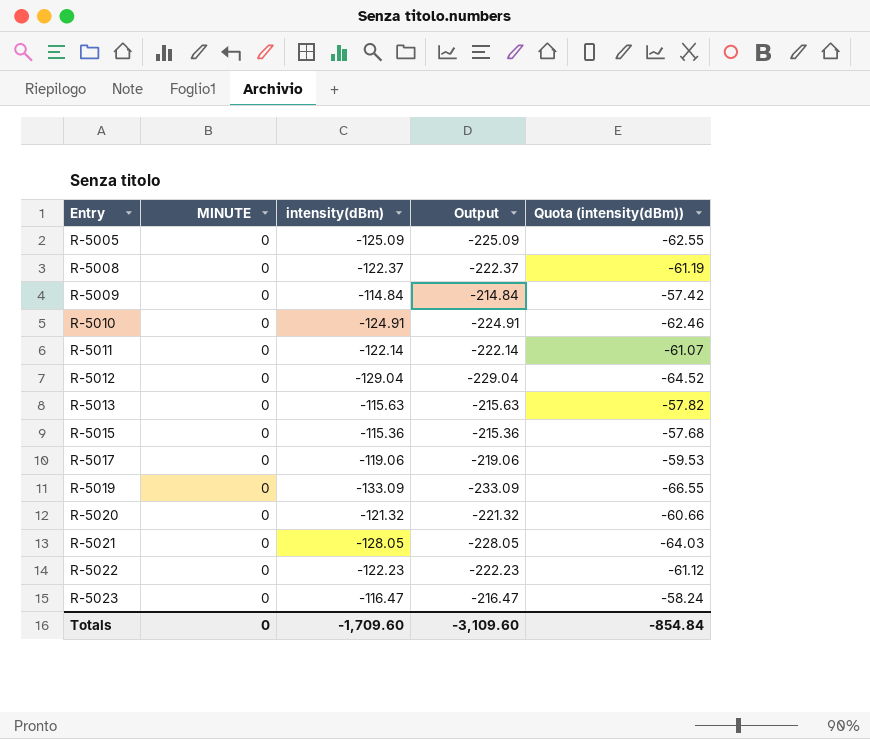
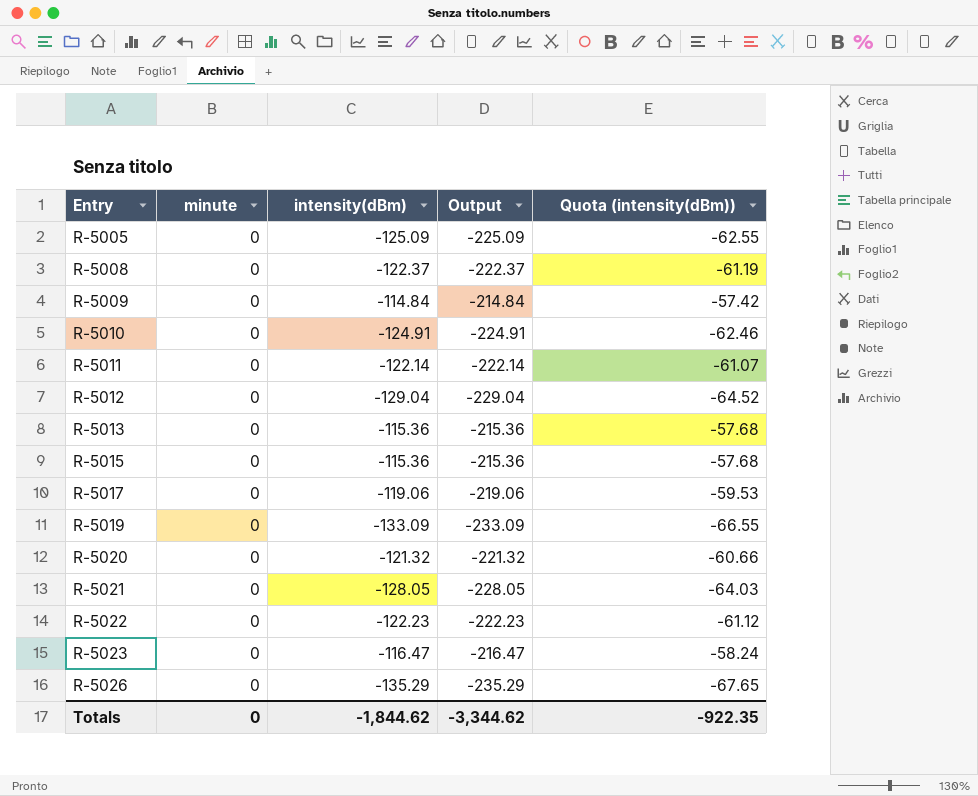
column name: MINUTE -> minute
R-5013 | intensity(dBm): -115.63 -> -115.36
R-5013 | Output: -215.63 -> -215.36
R-5013 | Quota (intensity(dBm)): -57.82 -> -57.68
row R-5026: none -> 0 | -135.29 | -235.29 | -67.65
Totals | intensity(dBm): -1,709.60 -> -1,844.62
Totals | Output: -3,109.60 -> -3,344.62
Totals | Quota (intensity(dBm)): -854.84 -> -922.35

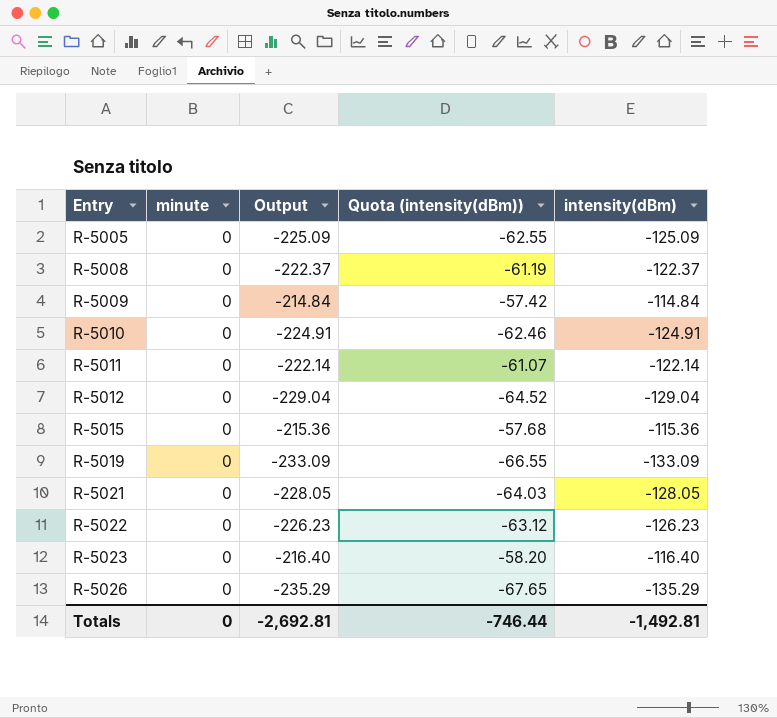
column intensity(dBm) | position: 3 -> 5
row R-5013: 0 | -115.36 | -215.36 | -57.68 -> none
row R-5017: 0 | -119.06 | -219.06 | -59.53 -> none
row R-5020: 0 | -121.32 | -221.32 | -60.66 -> none
R-5022 | Output: -222.23 -> -226.23
R-5022 | Quota (intensity(dBm)): -61.12 -> -63.12
R-5022 | intensity(dBm): -122.23 -> -126.23
R-5023 | Output: -216.47 -> -216.40
R-5023 | Quota (intensity(dBm)): -58.24 -> -58.20
R-5023 | intensity(dBm): -116.47 -> -116.40
Totals | Output: -3,344.62 -> -2,692.81
Totals | Quota (intensity(dBm)): -922.35 -> -746.44
Totals | intensity(dBm): -1,844.62 -> -1,492.81

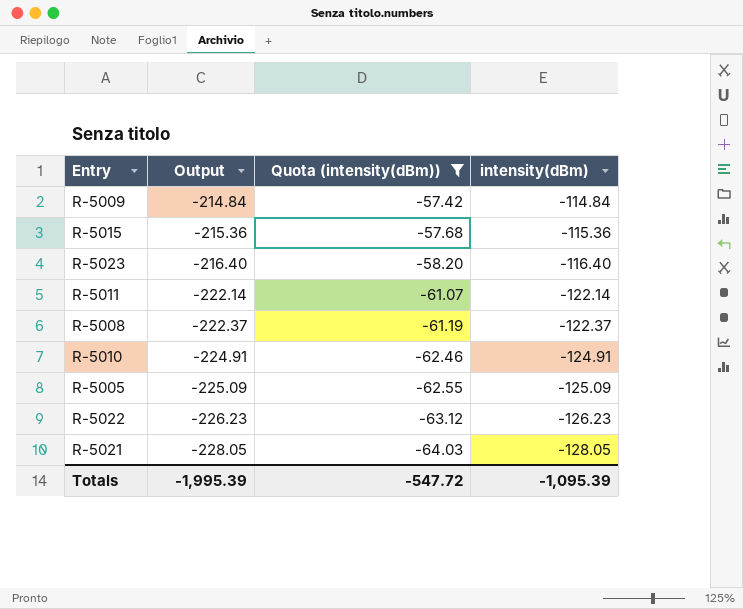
filter: none -> Quota (intensity(dBm)) >= -64.03
row order: Entry ascending -> Output descending
column minute | position: 2 -> none
Totals | Output: -2,692.81 -> -1,995.39
Totals | Quota (intensity(dBm)): -746.44 -> -547.72
Totals | intensity(dBm): -1,492.81 -> -1,095.39

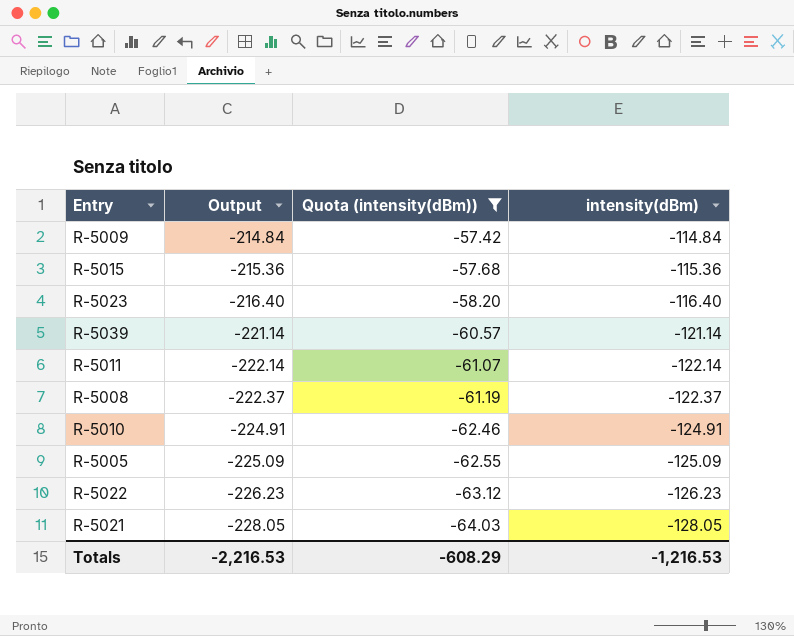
row R-5039: none -> -221.14 | -60.57 | -121.14
Totals | Output: -1,995.39 -> -2,216.53
Totals | Quota (intensity(dBm)): -547.72 -> -608.29
Totals | intensity(dBm): -1,095.39 -> -1,216.53

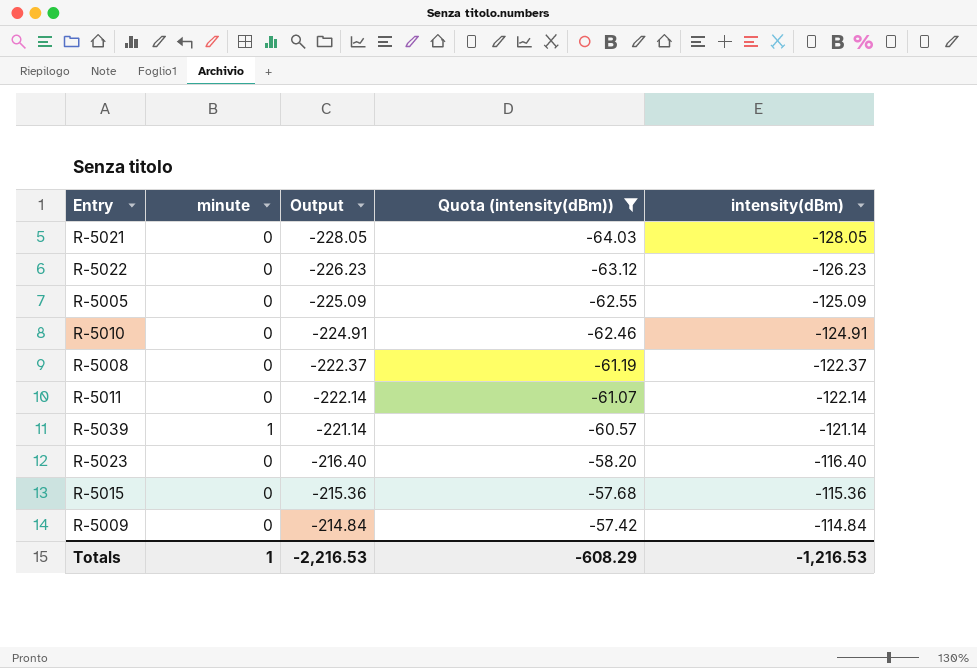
row order: Output descending -> Output ascending
column minute | position: none -> 2

